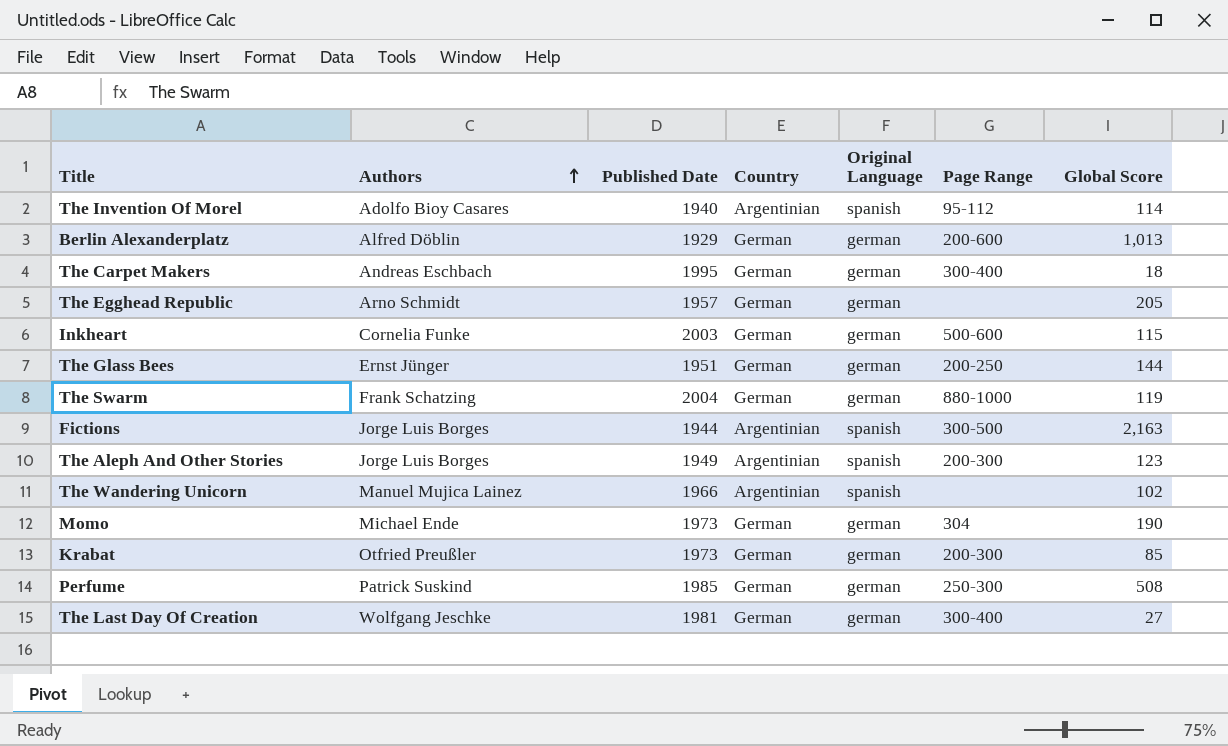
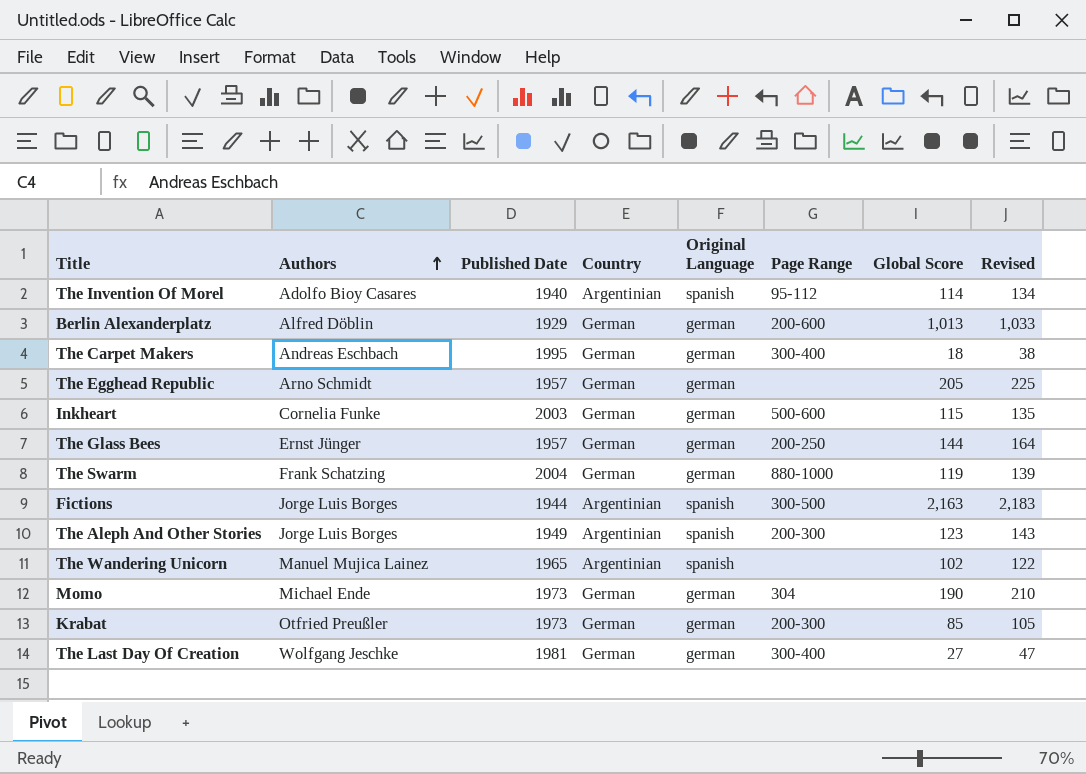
column Revised | formula: none -> [Global Score] + 20
row Perfume: Patrick Suskind | 1985 | German | german | 250-300 | 508 -> none
The Glass Bees | Published Date: 1951 -> 1957
The Wandering Unicorn | Published Date: 1966 -> 1965

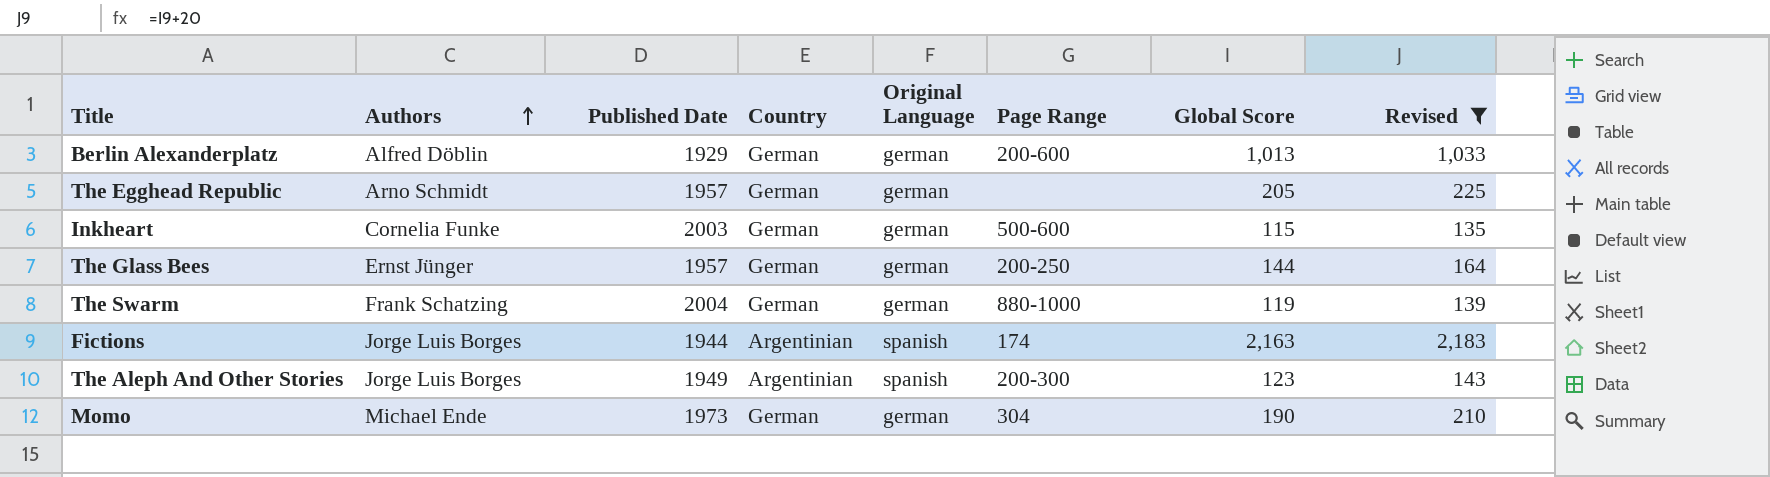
filter: none -> Revised >= 135
Fictions | Page Range: 300-500 -> 174

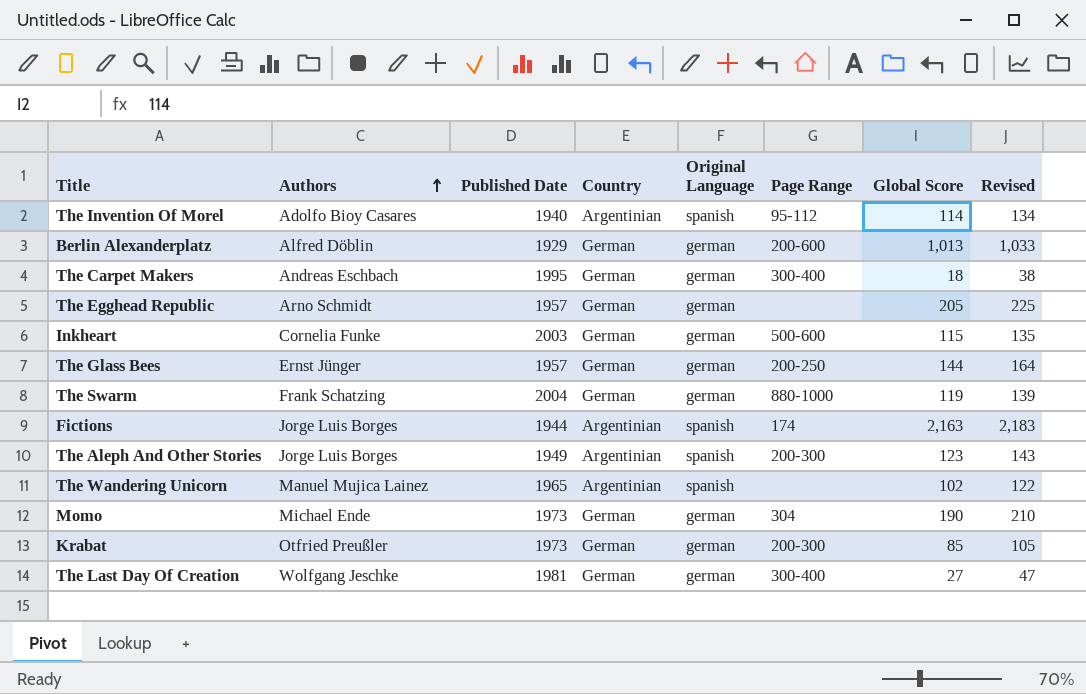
filter: Revised >= 135 -> none

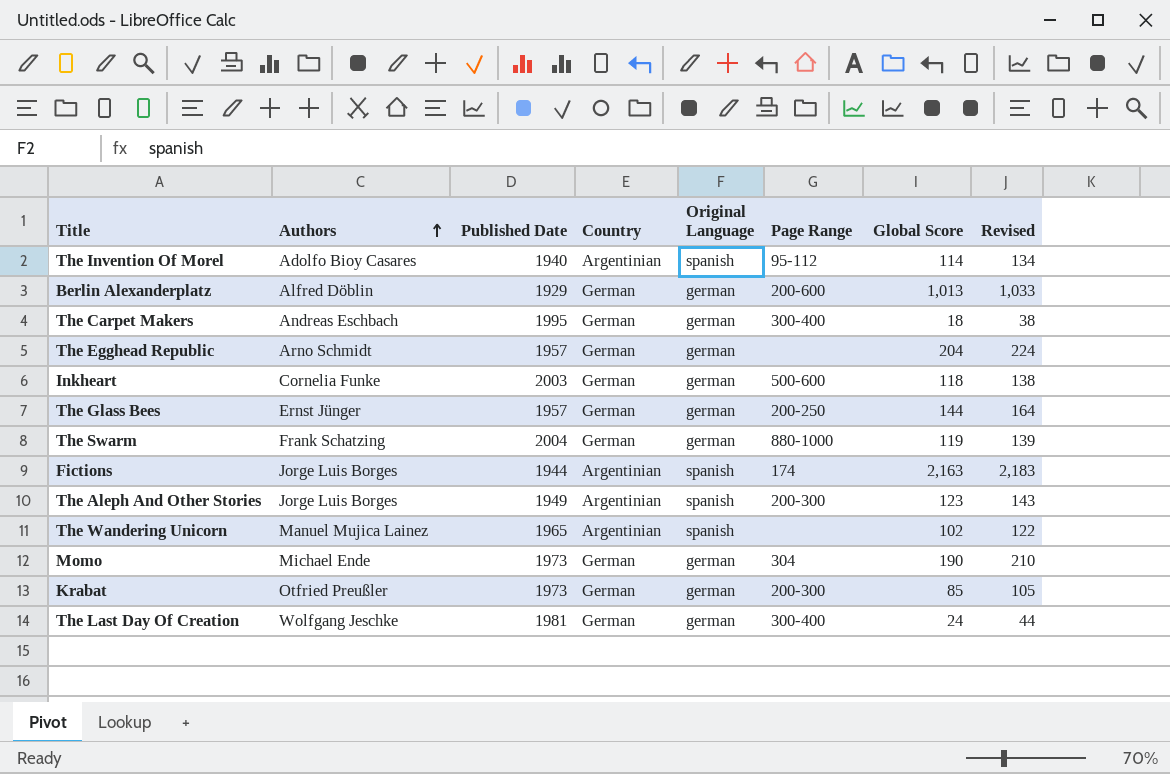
The Egghead Republic | Global Score: 205 -> 204
The Egghead Republic | Revised: 225 -> 224
Inkheart | Global Score: 115 -> 118
Inkheart | Revised: 135 -> 138
The Last Day Of Creation | Global Score: 27 -> 24
The Last Day Of Creation | Revised: 47 -> 44

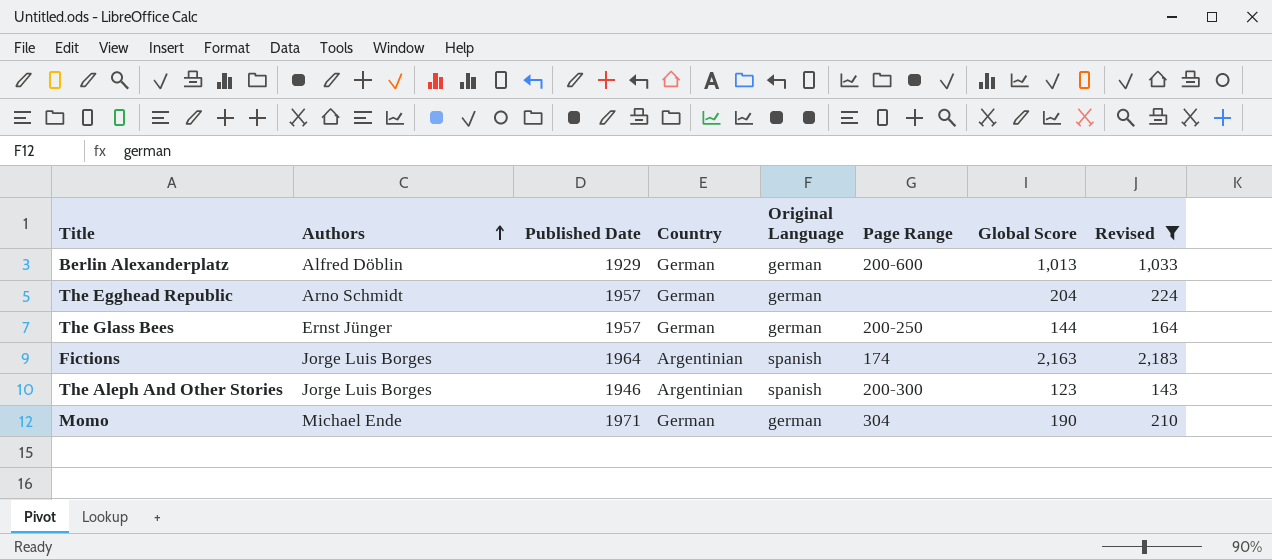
filter: none -> Revised >= 143
Fictions | Published Date: 1944 -> 1964
The Aleph And Other Stories | Published Date: 1949 -> 1946
Momo | Published Date: 1973 -> 1971

